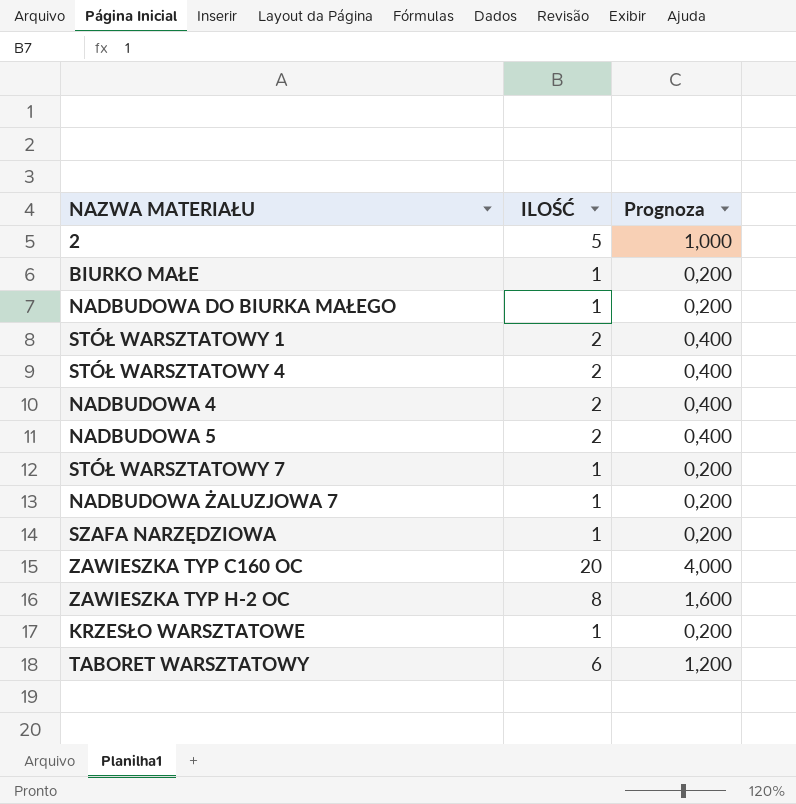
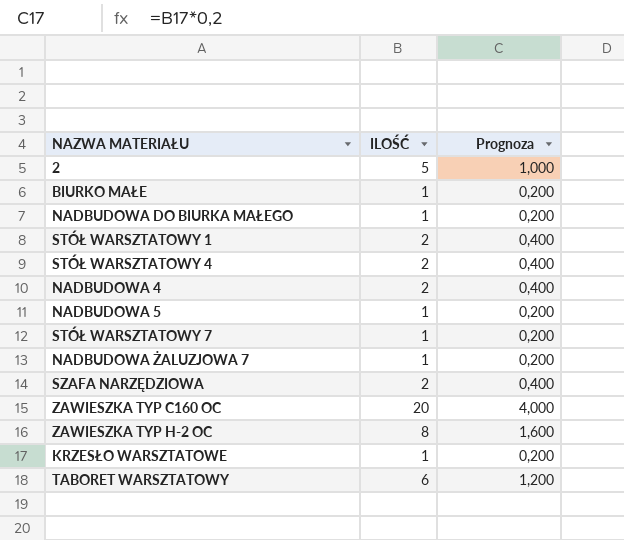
NADBUDOWA 5 | ILOŚĆ: 2 -> 1
NADBUDOWA 5 | Prognoza: 0,400 -> 0,200
SZAFA NARZĘDZIOWA | ILOŚĆ: 1 -> 2
SZAFA NARZĘDZIOWA | Prognoza: 0,200 -> 0,400

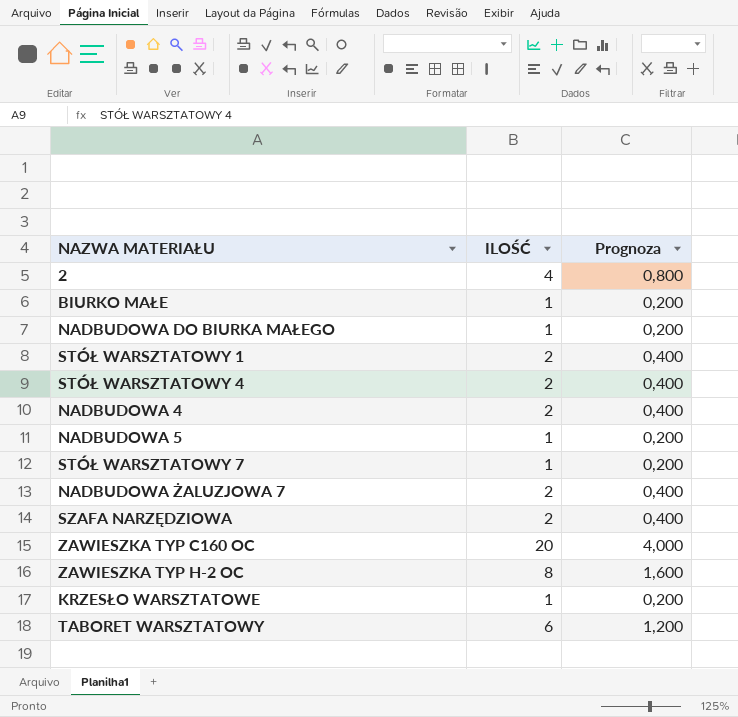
2 | ILOŚĆ: 5 -> 4
2 | Prognoza: 1,000 -> 0,800
NADBUDOWA ŻALUZJOWA 7 | ILOŚĆ: 1 -> 2
NADBUDOWA ŻALUZJOWA 7 | Prognoza: 0,200 -> 0,400

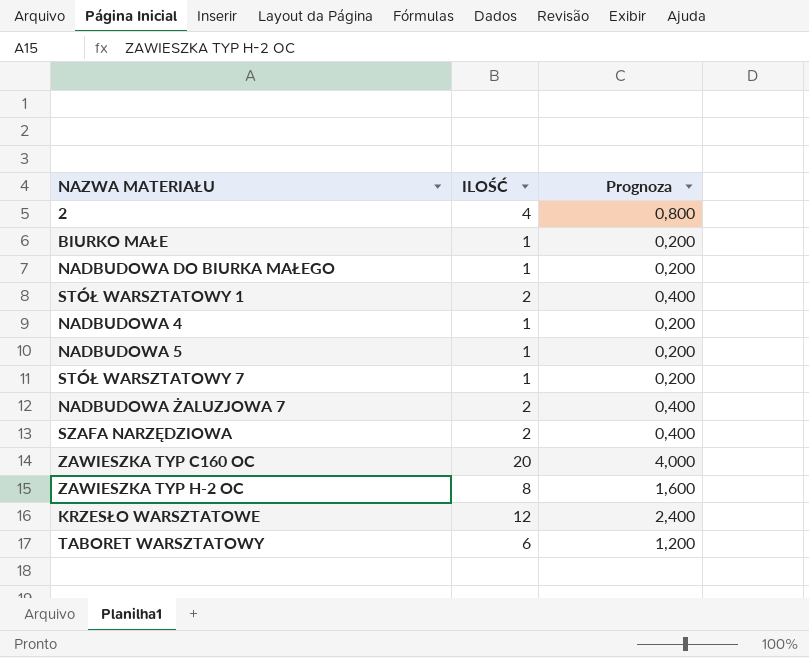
row STÓŁ WARSZTATOWY 4: 2 | 0,400 -> none
NADBUDOWA 4 | ILOŚĆ: 2 -> 1
NADBUDOWA 4 | Prognoza: 0,400 -> 0,200
KRZESŁO WARSZTATOWE | ILOŚĆ: 1 -> 12
KRZESŁO WARSZTATOWE | Prognoza: 0,200 -> 2,400

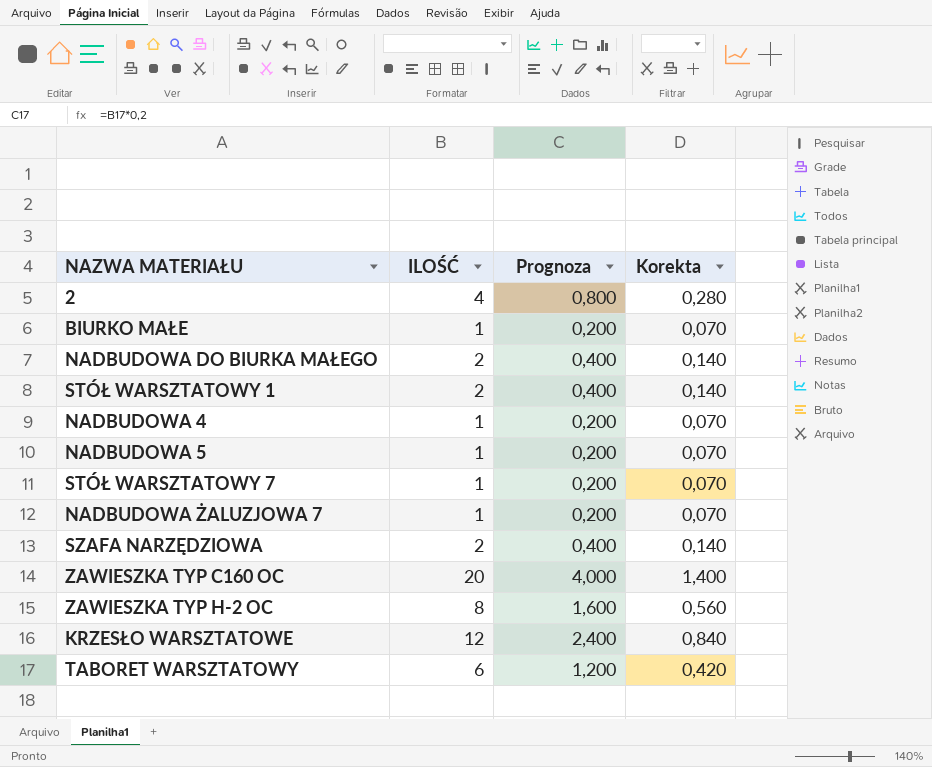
column Korekta | formula: none -> [ILOŚĆ] * 0,07
NADBUDOWA DO BIURKA MAŁEGO | ILOŚĆ: 1 -> 2
NADBUDOWA DO BIURKA MAŁEGO | Prognoza: 0,200 -> 0,400
NADBUDOWA ŻALUZJOWA 7 | ILOŚĆ: 2 -> 1
NADBUDOWA ŻALUZJOWA 7 | Prognoza: 0,400 -> 0,200

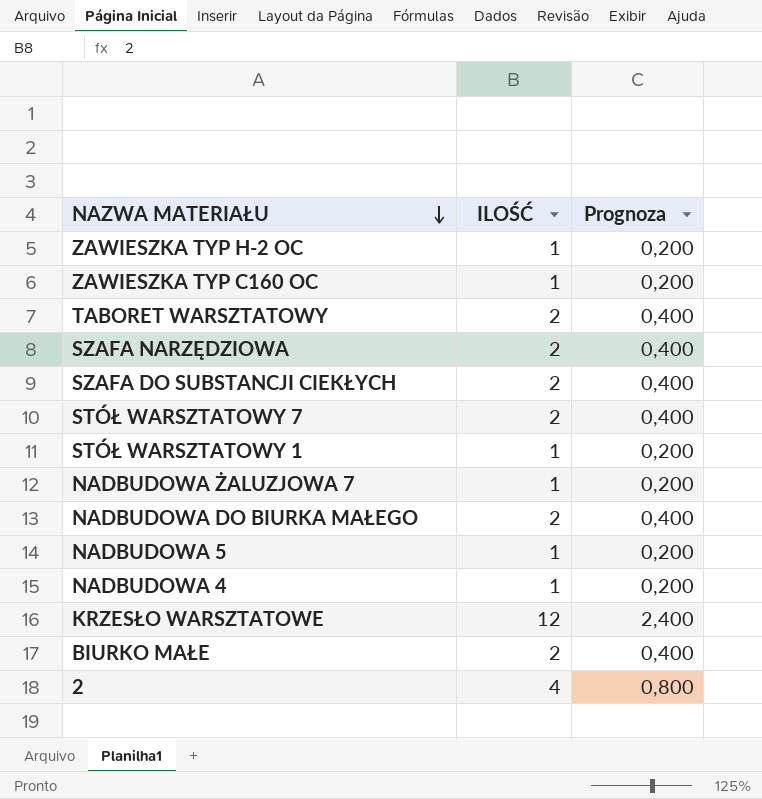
row order: none -> NAZWA MATERIAŁU descending
column Korekta | formula: [ILOŚĆ] * 0,07 -> none
ZAWIESZKA TYP H-2 OC | ILOŚĆ: 8 -> 1
ZAWIESZKA TYP H-2 OC | Prognoza: 1,600 -> 0,200
ZAWIESZKA TYP C160 OC | ILOŚĆ: 20 -> 1
ZAWIESZKA TYP C160 OC | Prognoza: 4,000 -> 0,200
TABORET WARSZTATOWY | ILOŚĆ: 6 -> 2
TABORET WARSZTATOWY | Prognoza: 1,200 -> 0,400
row SZAFA DO SUBSTANCJI CIEKŁYCH: none -> 2 | 0,400
STÓŁ WARSZTATOWY 7 | ILOŚĆ: 1 -> 2
STÓŁ WARSZTATOWY 7 | Prognoza: 0,200 -> 0,400
STÓŁ WARSZTATOWY 1 | ILOŚĆ: 2 -> 1
STÓŁ WARSZTATOWY 1 | Prognoza: 0,400 -> 0,200
BIURKO MAŁE | ILOŚĆ: 1 -> 2
BIURKO MAŁE | Prognoza: 0,200 -> 0,400

